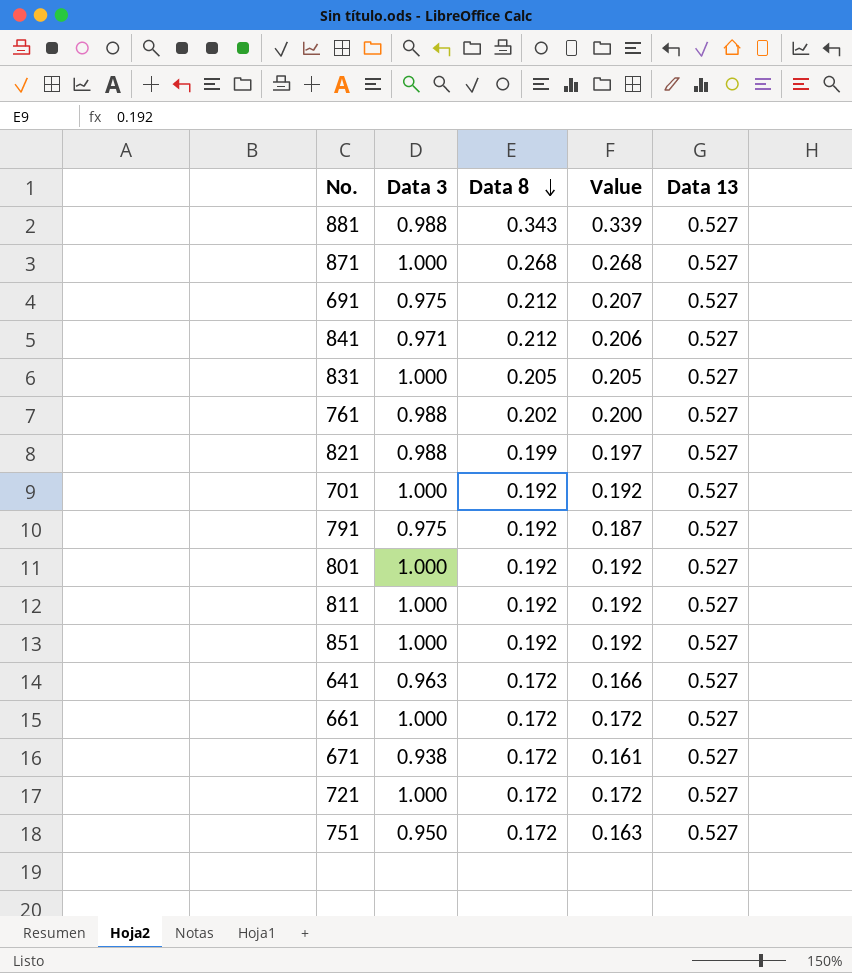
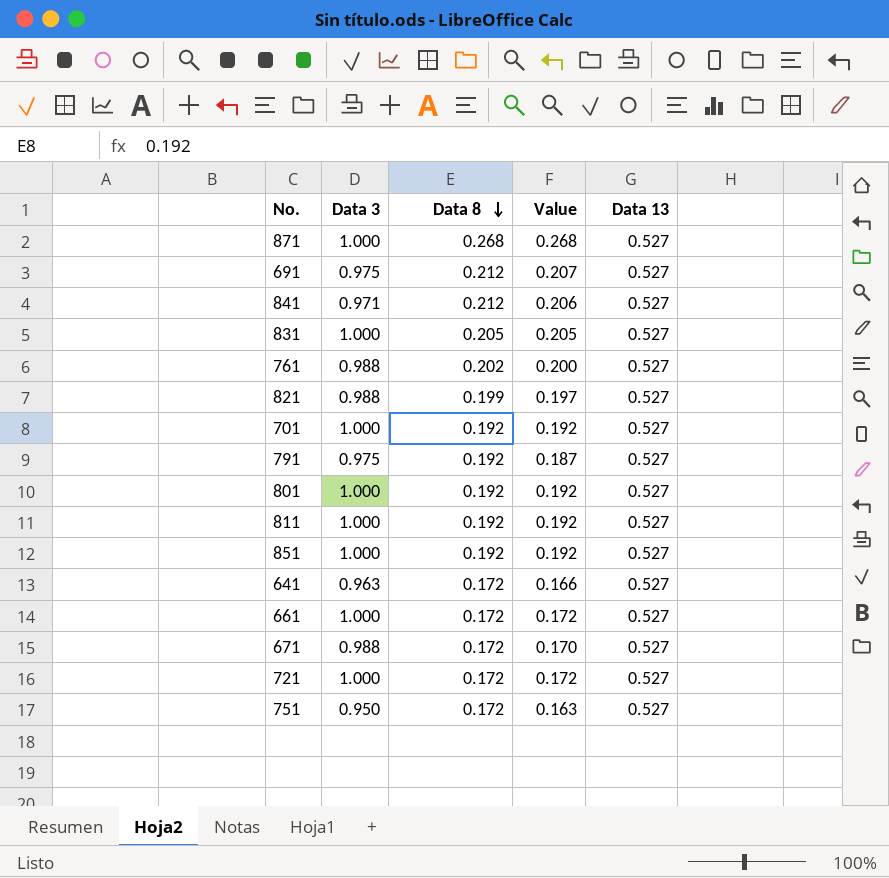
row 881: 0.988 | 0.343 | 0.339 | 0.527 -> none
671 | Data 3: 0.938 -> 0.988
671 | Value: 0.161 -> 0.170

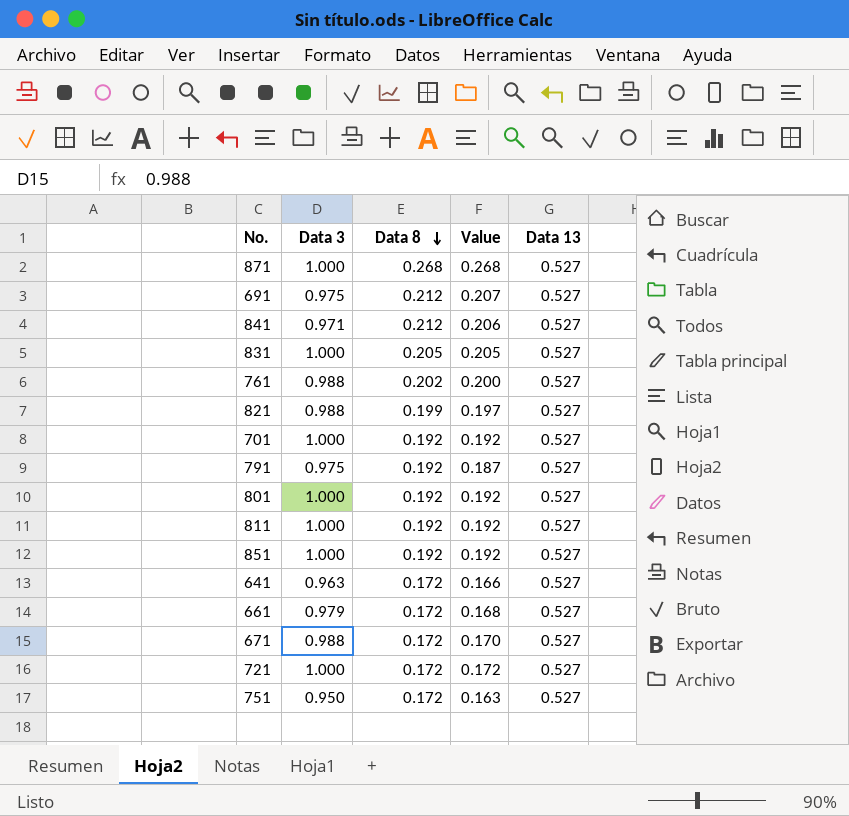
661 | Data 3: 1.000 -> 0.979
661 | Value: 0.172 -> 0.168

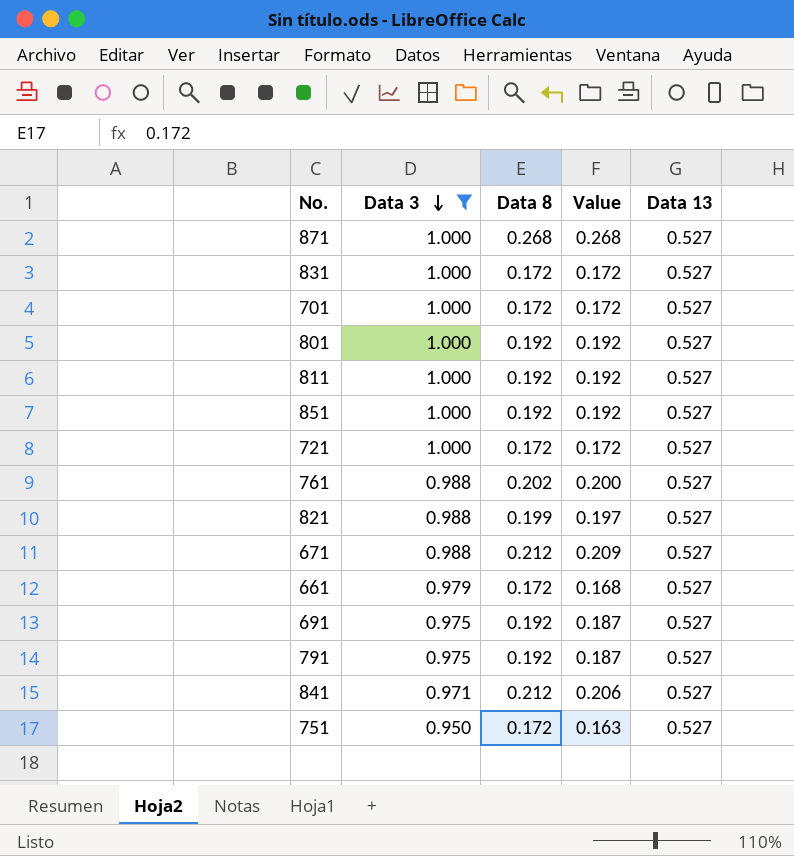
filter: none -> Data 3 != 0.963
row order: Data 8 descending -> Data 3 descending
831 | Data 8: 0.205 -> 0.172
831 | Value: 0.205 -> 0.172
701 | Data 8: 0.192 -> 0.172
701 | Value: 0.192 -> 0.172
671 | Data 8: 0.172 -> 0.212
671 | Value: 0.170 -> 0.209
691 | Data 8: 0.212 -> 0.192
691 | Value: 0.207 -> 0.187

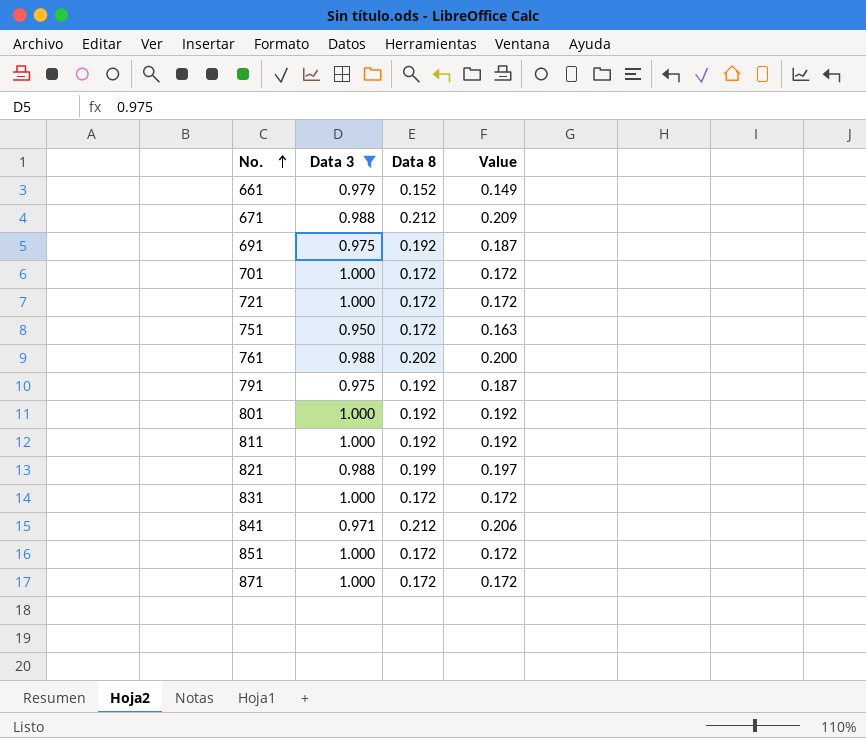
row order: Data 3 descending -> No. ascending
column Data 13 | position: 5 -> none
661 | Data 8: 0.172 -> 0.152
661 | Value: 0.168 -> 0.149
851 | Data 8: 0.192 -> 0.172
851 | Value: 0.192 -> 0.172
871 | Data 8: 0.268 -> 0.172
871 | Value: 0.268 -> 0.172

